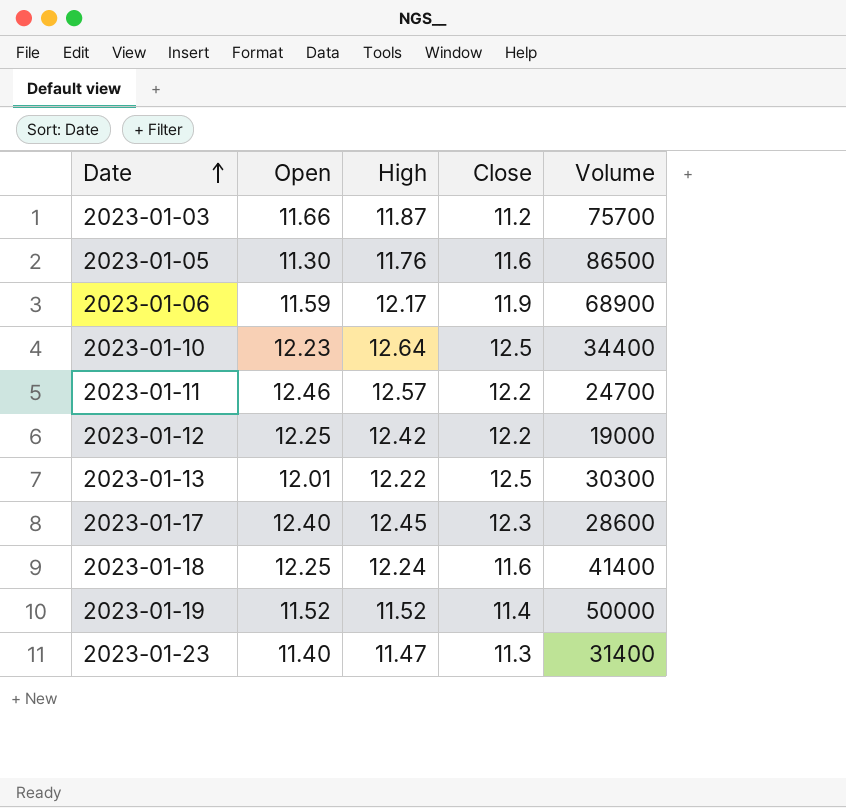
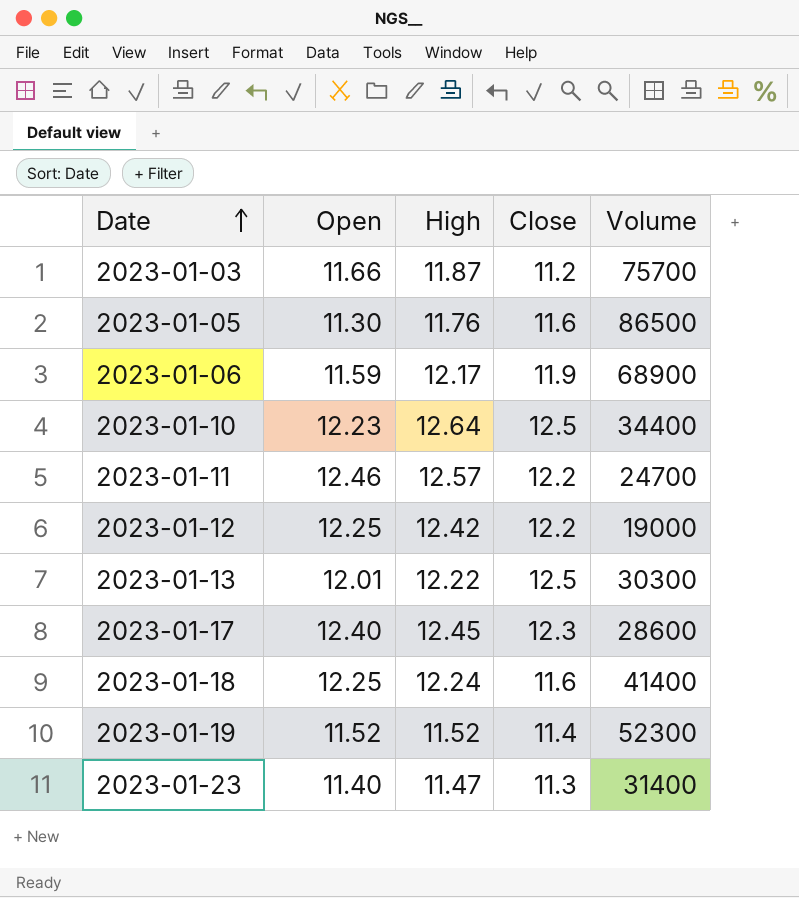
2023-01-19 | Volume: 50000 -> 52300

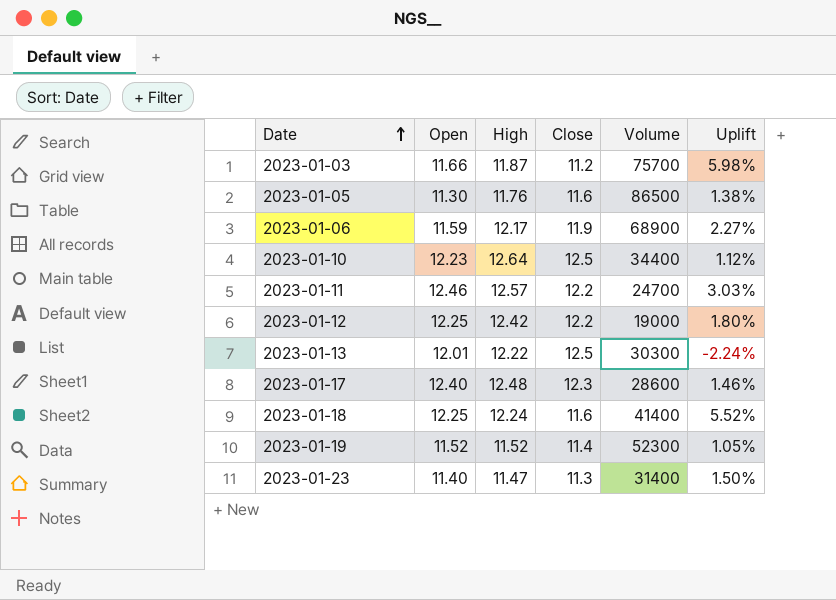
column Uplift | formula: none -> ([High] - [Close]) / [Close]
2023-01-17 | High: 12.45 -> 12.48

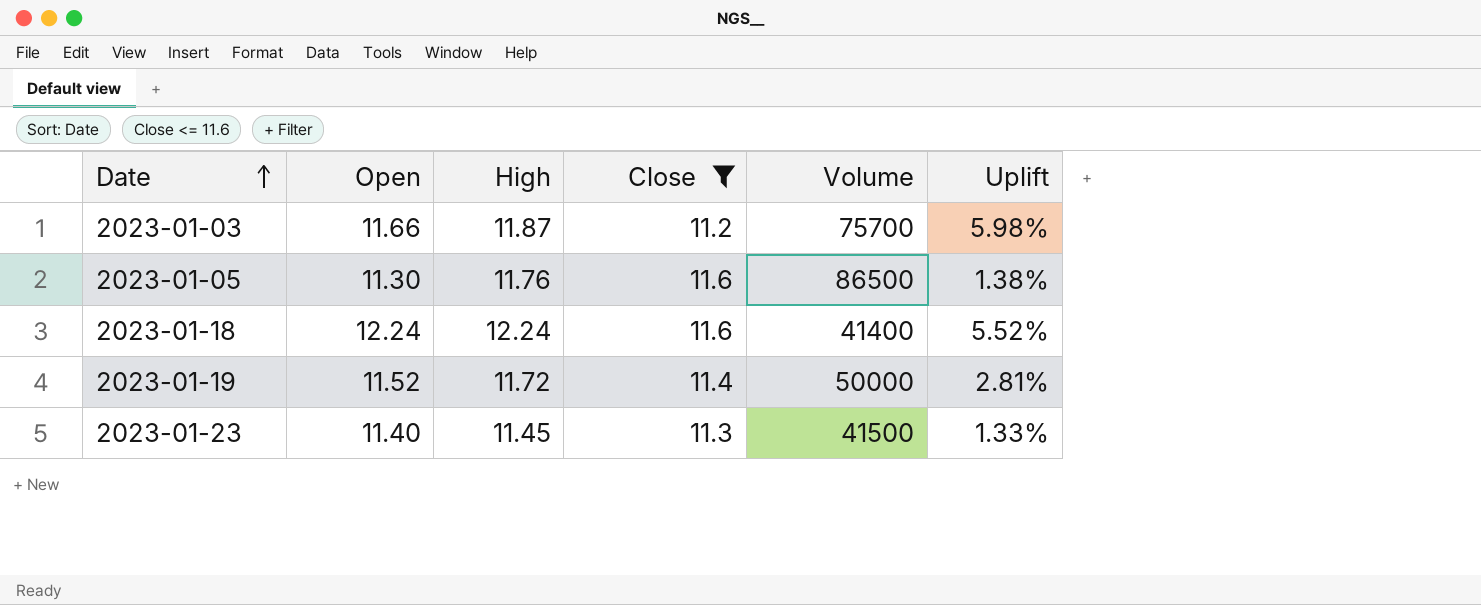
filter: none -> Close <= 11.6
2023-01-18 | Open: 12.25 -> 12.24
2023-01-19 | High: 11.52 -> 11.72
2023-01-19 | Volume: 52300 -> 50000
2023-01-19 | Uplift: 1.05% -> 2.81%
2023-01-23 | High: 11.47 -> 11.45
2023-01-23 | Volume: 31400 -> 41500
2023-01-23 | Uplift: 1.50% -> 1.33%

